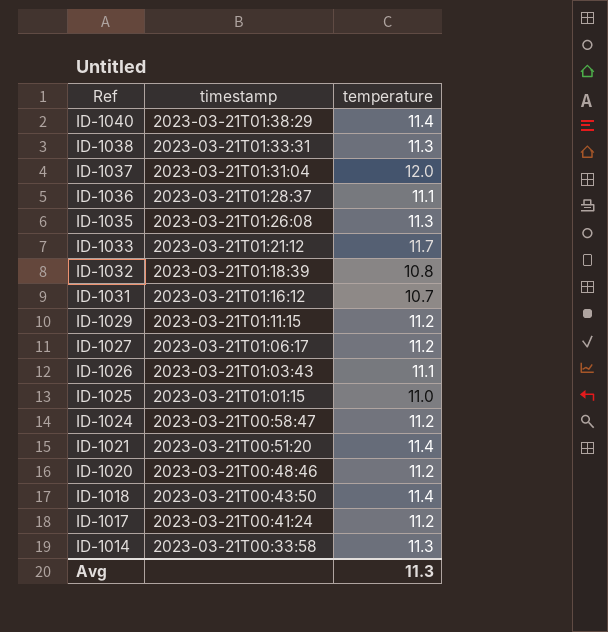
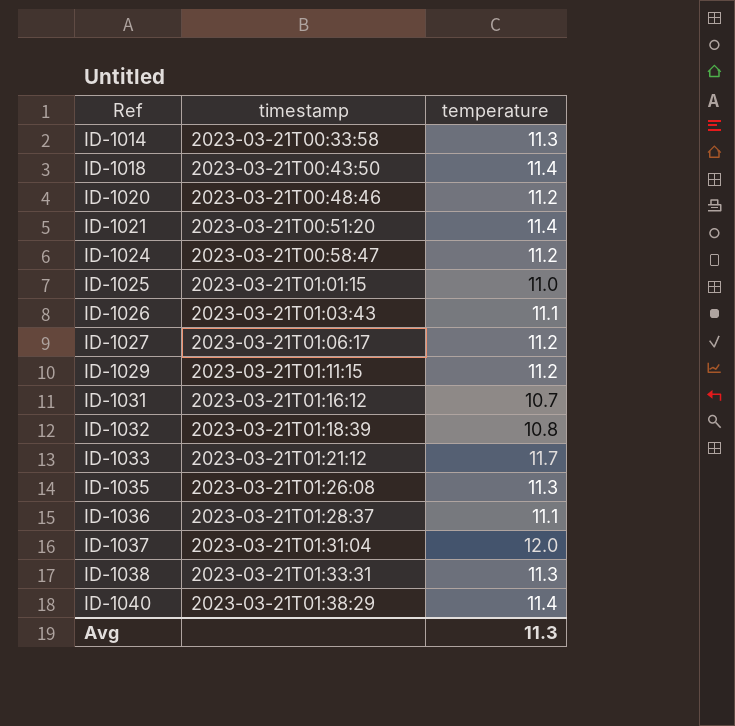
row order: Ref descending -> Ref ascending
row ID-1017: 2023-03-21T00:41:24 | 11.2 -> none

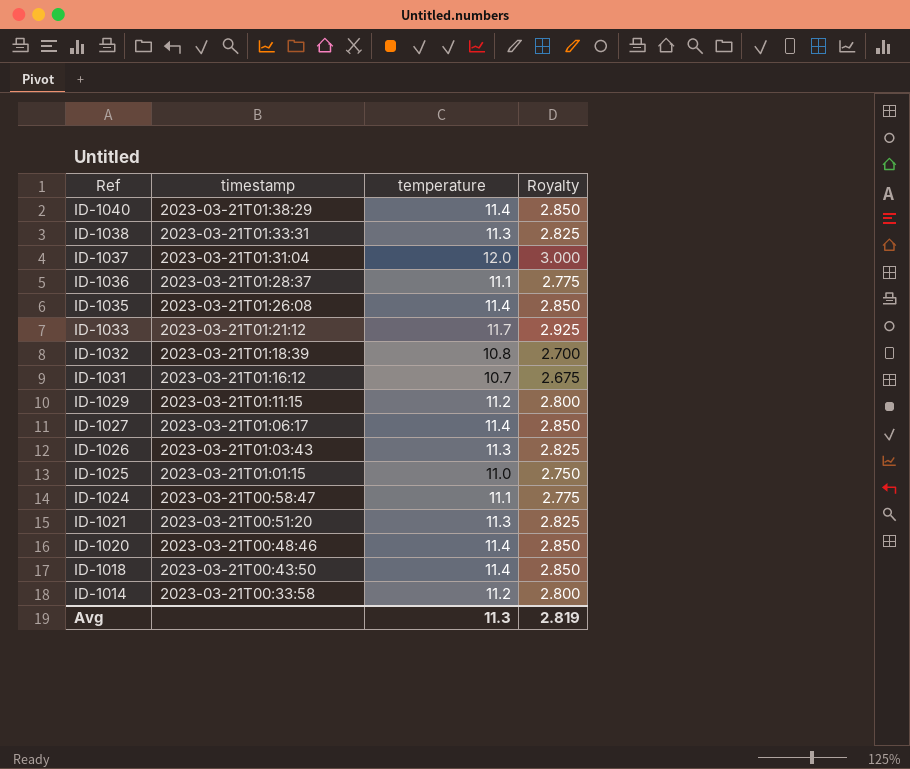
row order: Ref ascending -> Ref descending
column Royalty | formula: none -> [temperature] * 0.25
ID-1035 | temperature: 11.3 -> 11.4
ID-1027 | temperature: 11.2 -> 11.4
ID-1026 | temperature: 11.1 -> 11.3
ID-1024 | temperature: 11.2 -> 11.1
ID-1021 | temperature: 11.4 -> 11.3
ID-1020 | temperature: 11.2 -> 11.4
ID-1014 | temperature: 11.3 -> 11.2

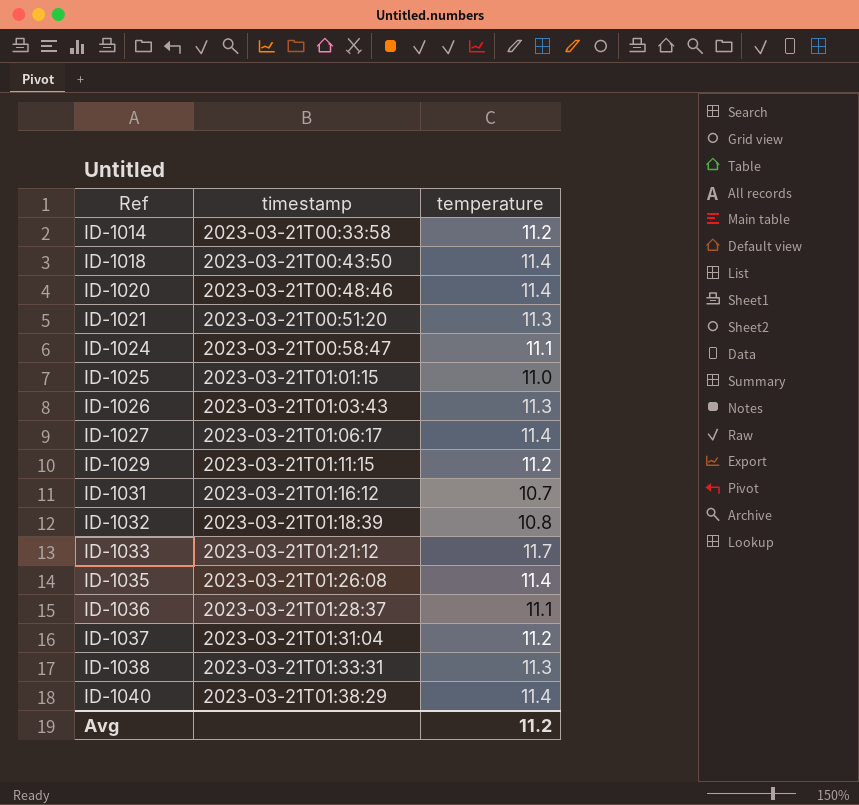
row order: Ref descending -> Ref ascending
column Royalty | formula: [temperature] * 0.25 -> none
ID-1037 | temperature: 12.0 -> 11.2
Avg | temperature: 11.3 -> 11.2

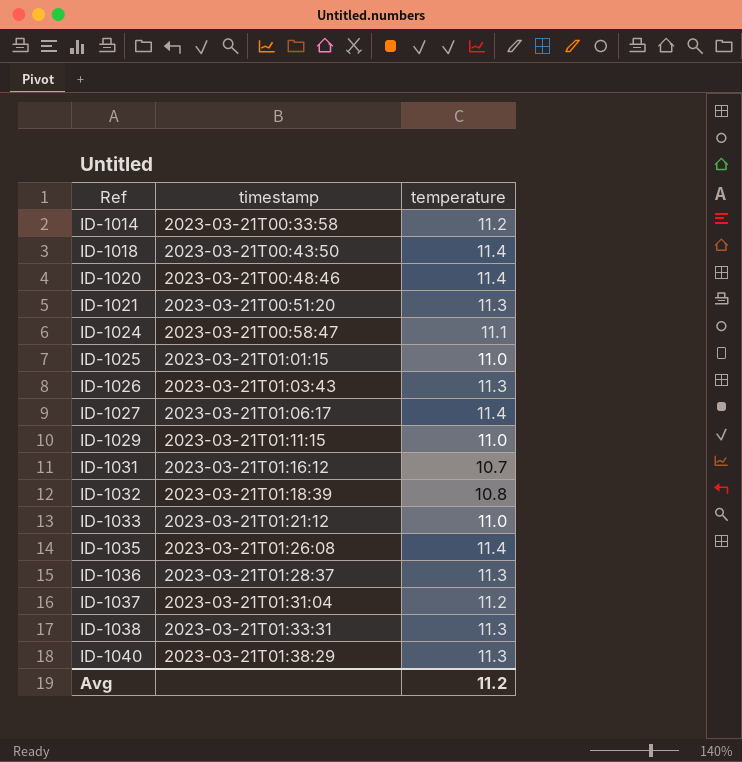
ID-1029 | temperature: 11.2 -> 11.0
ID-1033 | temperature: 11.7 -> 11.0
ID-1036 | temperature: 11.1 -> 11.3
ID-1040 | temperature: 11.4 -> 11.3

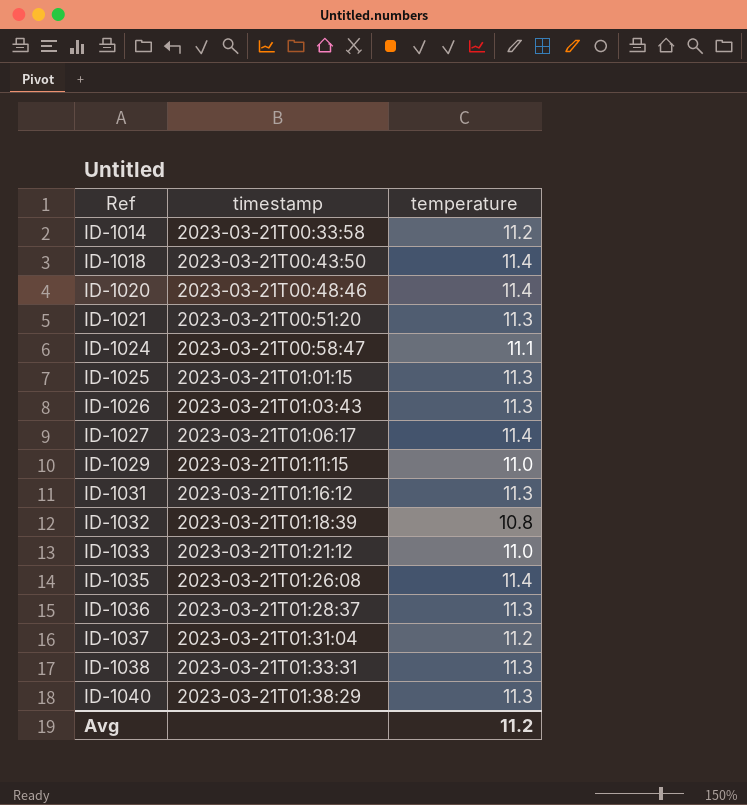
ID-1025 | temperature: 11.0 -> 11.3
ID-1031 | temperature: 10.7 -> 11.3

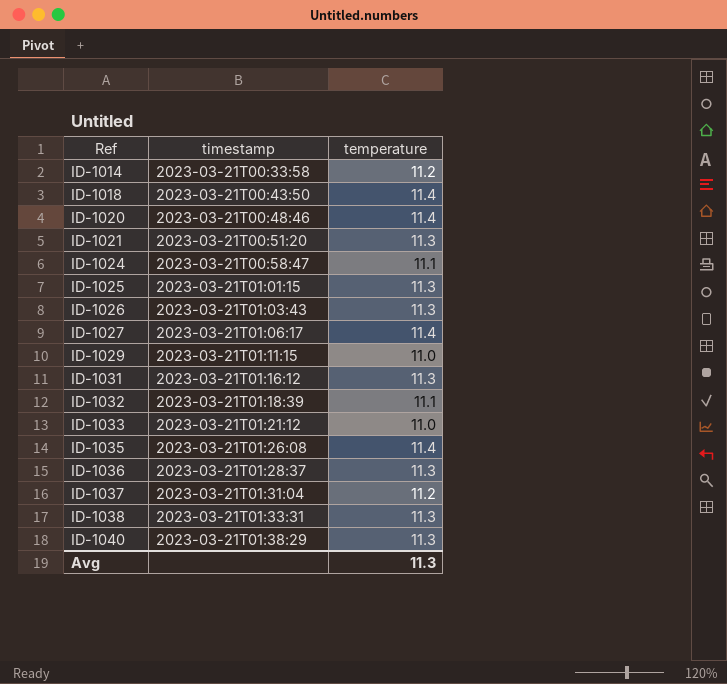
ID-1032 | temperature: 10.8 -> 11.1
Avg | temperature: 11.2 -> 11.3

